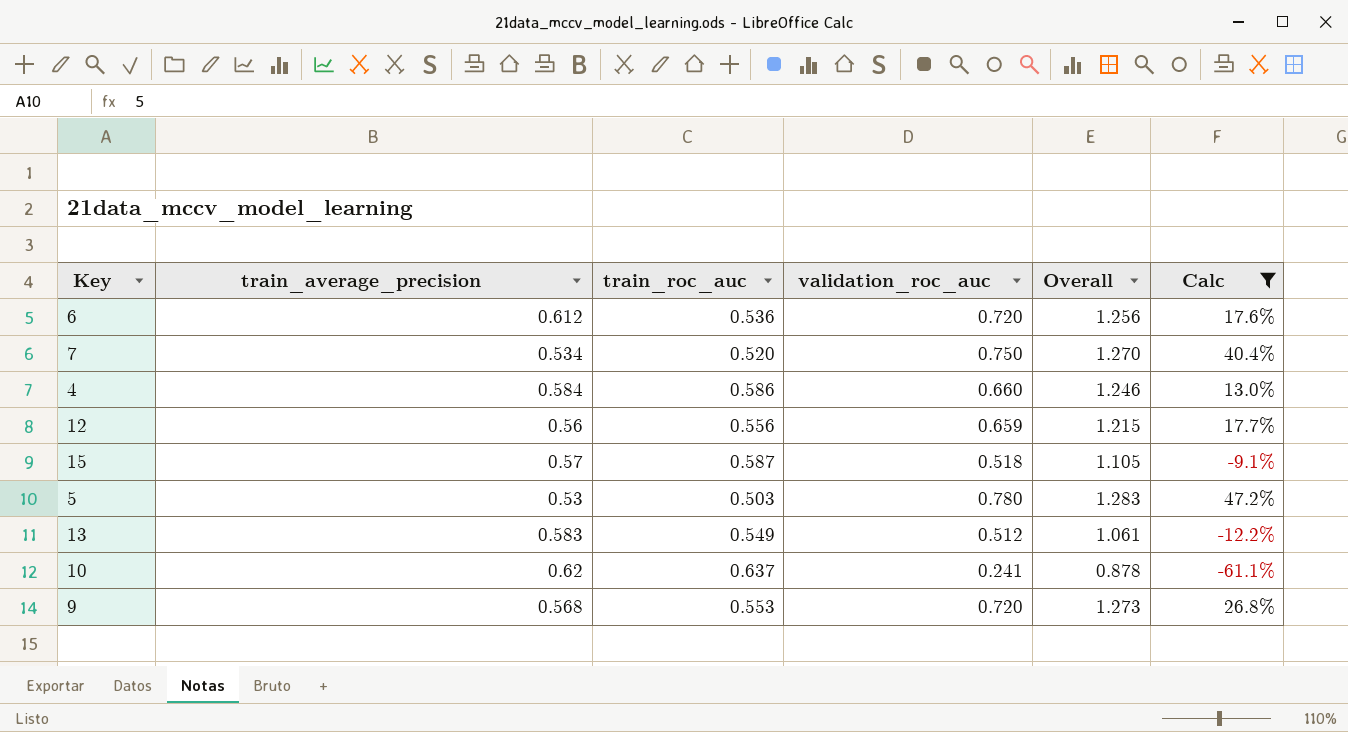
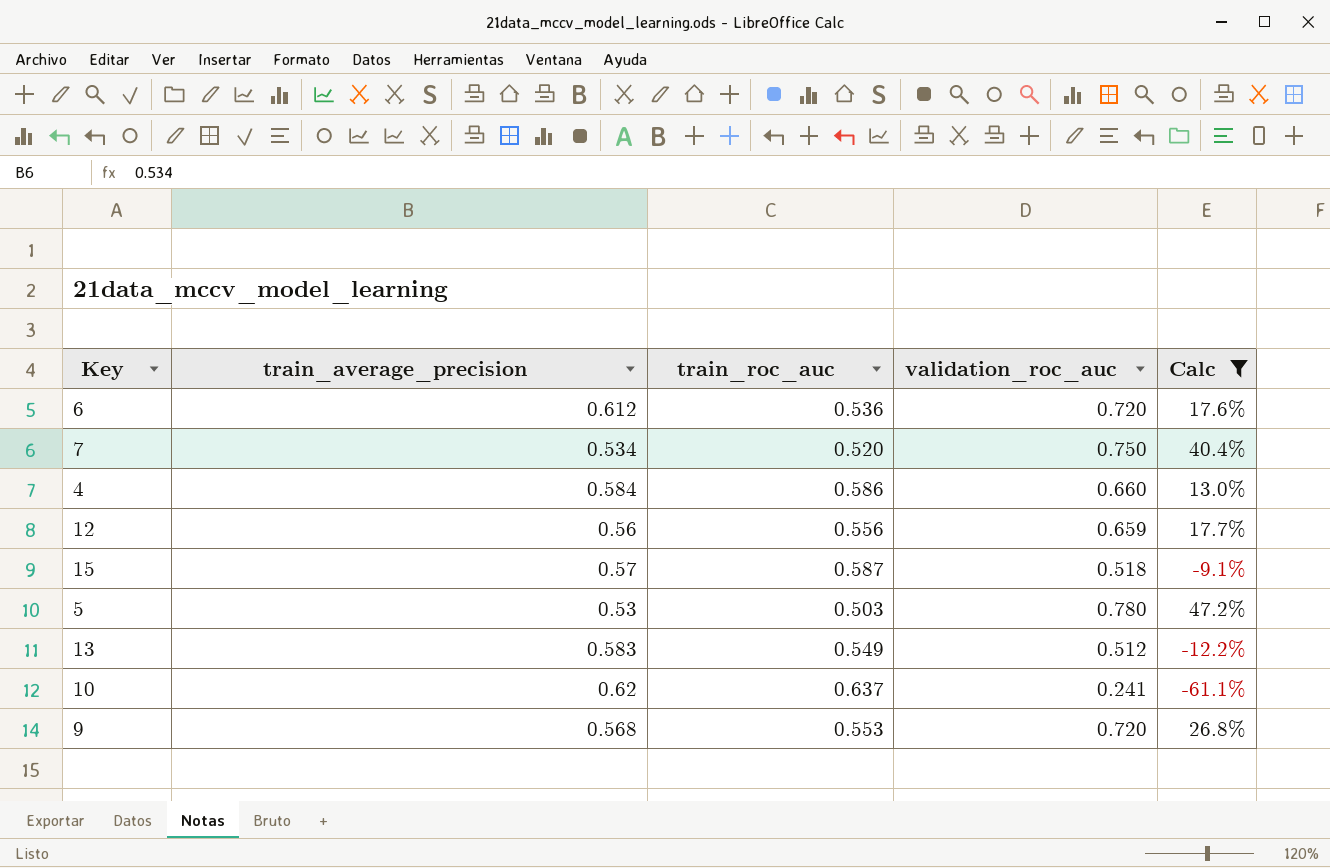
column Overall | formula: [train_roc_auc] + [validation_roc_auc] -> none

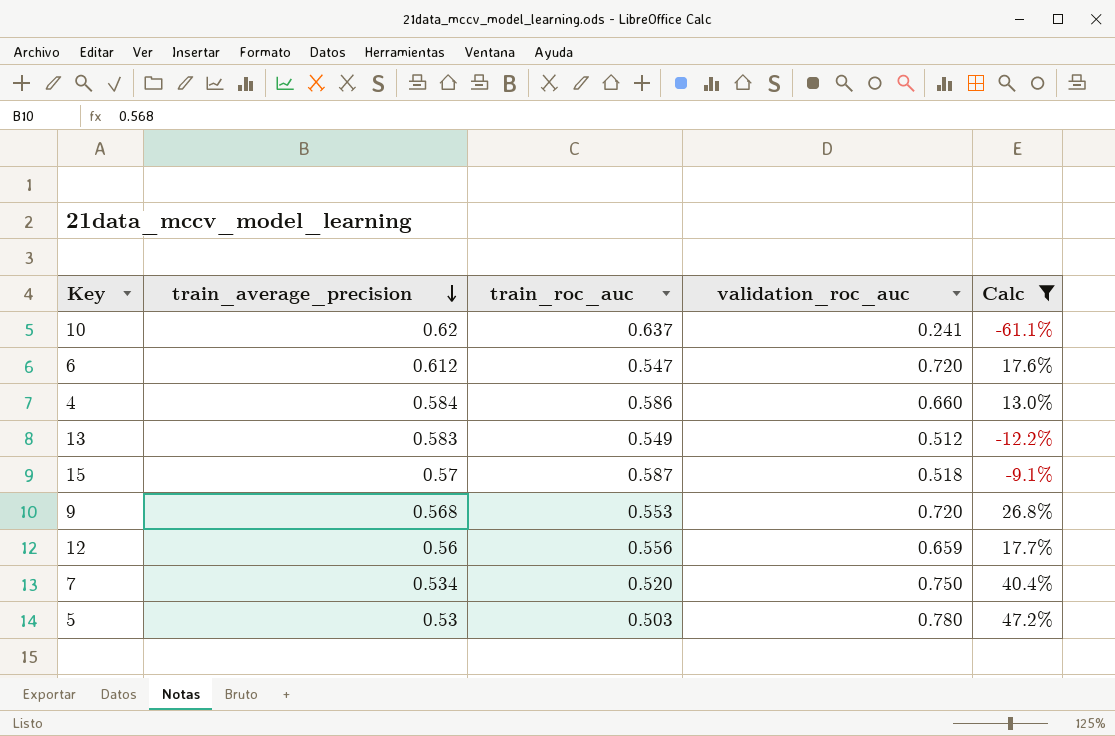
row order: none -> train_average_precision descending
6 | train_roc_auc: 0.536 -> 0.547

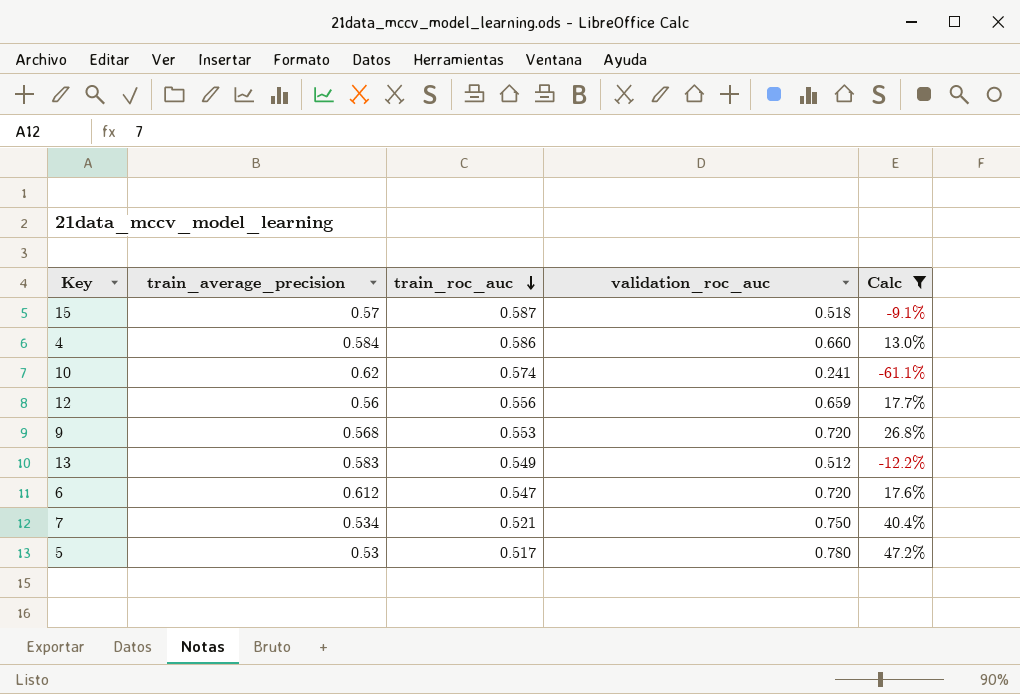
row order: train_average_precision descending -> train_roc_auc descending
10 | train_roc_auc: 0.637 -> 0.574
7 | train_roc_auc: 0.520 -> 0.521
5 | train_roc_auc: 0.503 -> 0.517

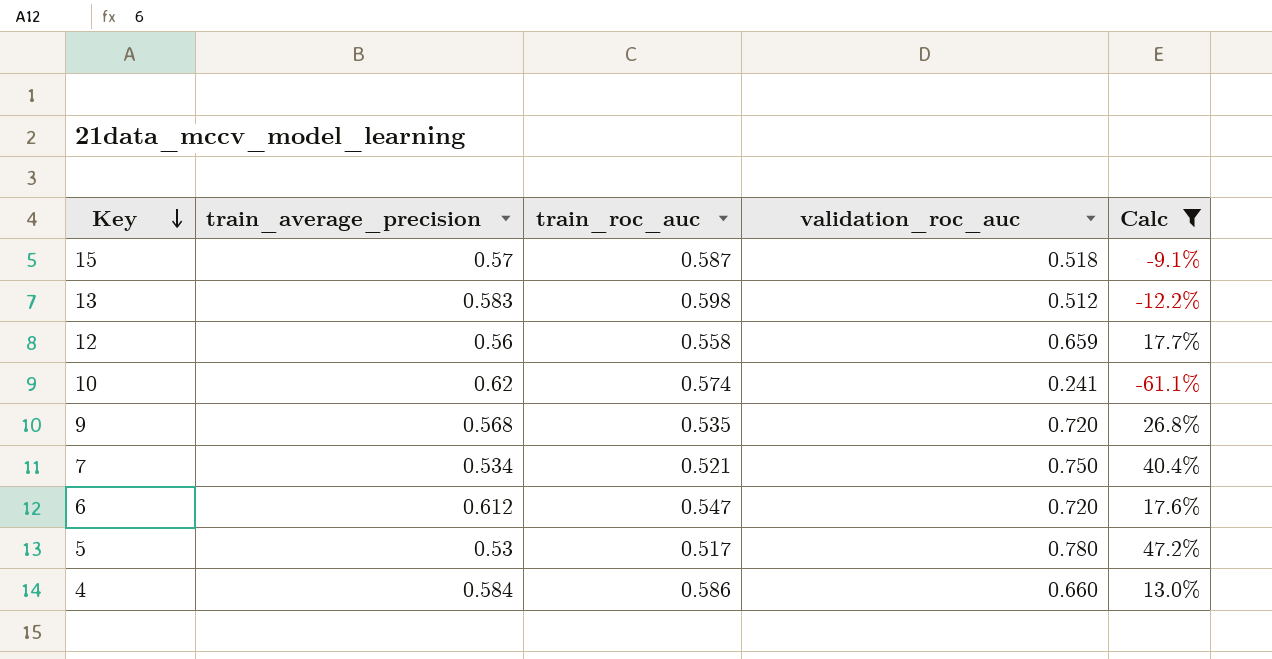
row order: train_roc_auc descending -> Key descending
13 | train_roc_auc: 0.549 -> 0.598
12 | train_roc_auc: 0.556 -> 0.558
9 | train_roc_auc: 0.553 -> 0.535

